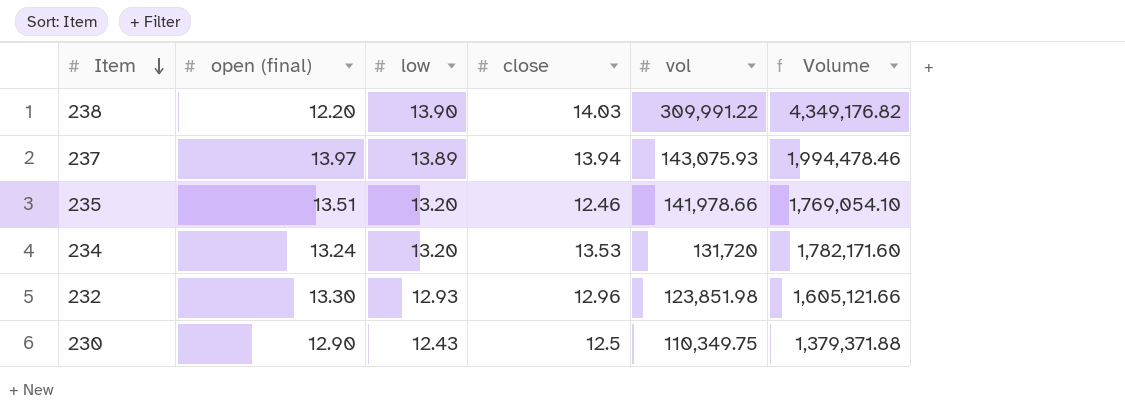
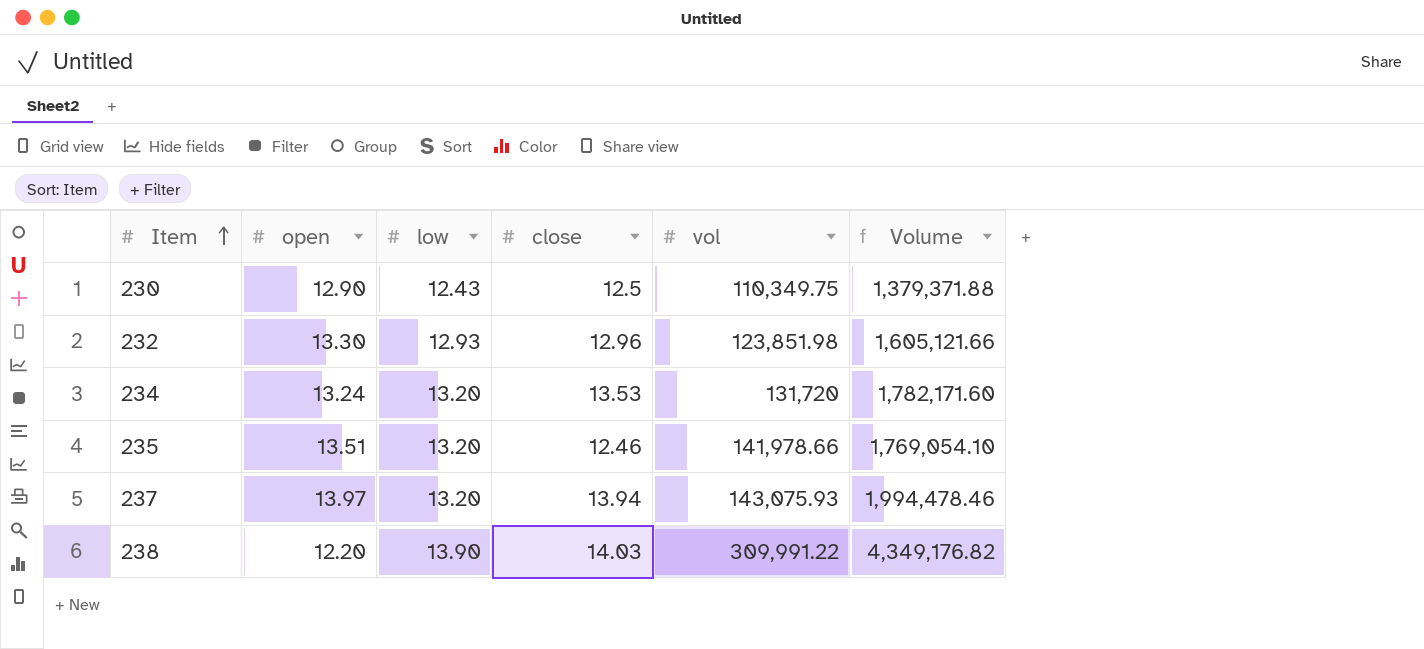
row order: Item descending -> Item ascending
column name: open (final) -> open
237 | low: 13.89 -> 13.20

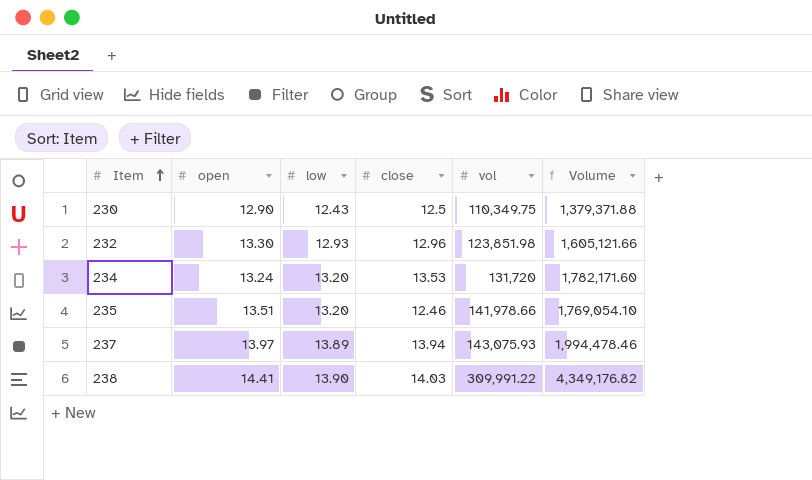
237 | low: 13.20 -> 13.89
238 | open: 12.20 -> 14.41

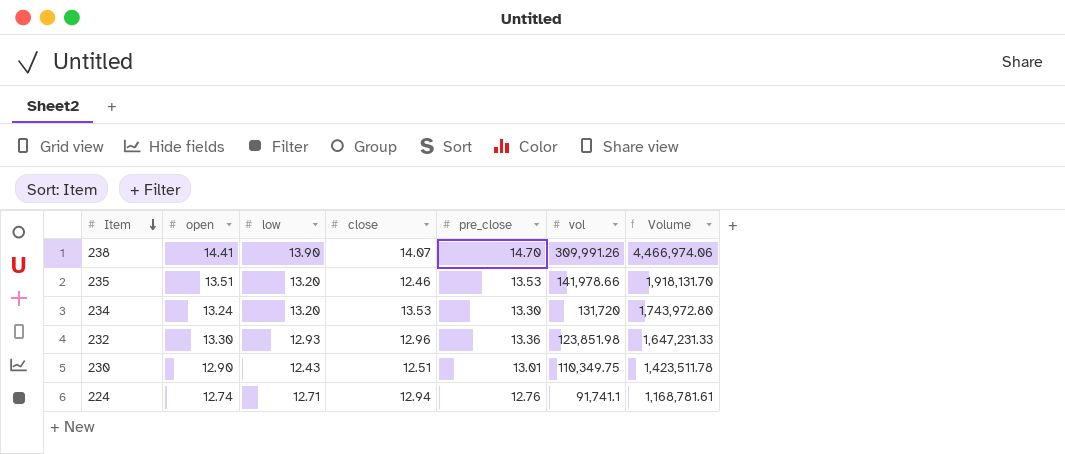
row order: Item ascending -> Item descending
column pre_close | position: none -> 5
column Volume | formula: [close] * [vol] -> [open] * [vol]
row 237: 13.97 | 13.89 | 13.94 | 143,075.93 | 1,994,478.46 -> none
238 | close: 14.03 -> 14.07
238 | vol: 309,991.22 -> 309,991.26
230 | close: 12.5 -> 12.51
row 224: none -> 12.74 | 12.71 | 12.94 | 12.76 | 91,741.1 | 1,168,781.61

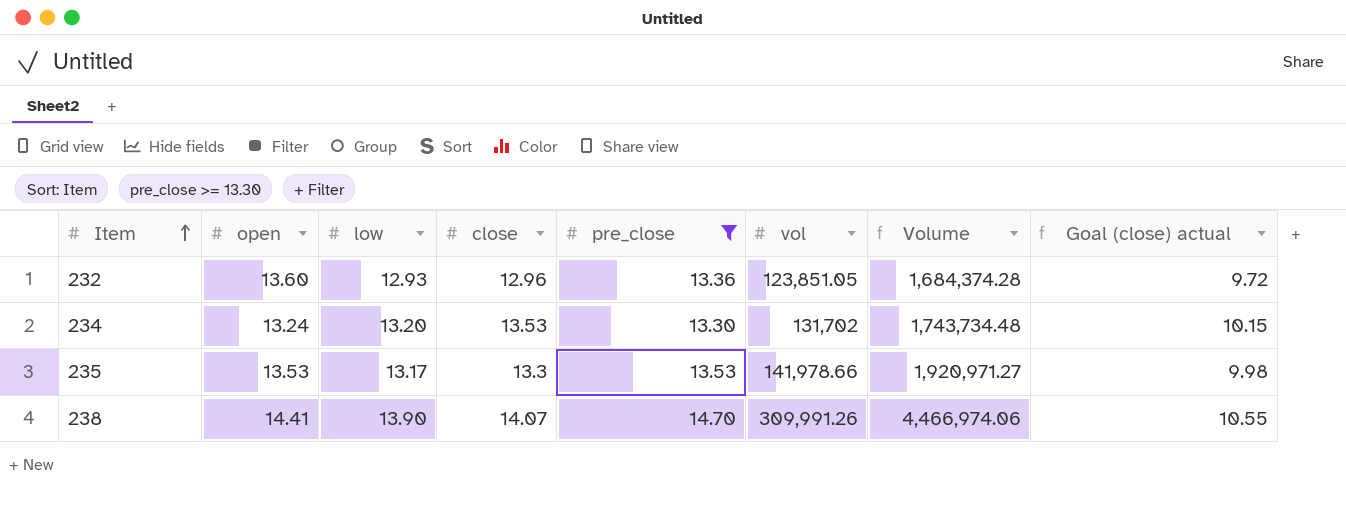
filter: none -> pre_close >= 13.30
row order: Item descending -> Item ascending
column Goal (close) actual | formula: none -> [close] * 0.75
232 | open: 13.30 -> 13.60
232 | vol: 123,851.98 -> 123,851.05
232 | Volume: 1,647,231.33 -> 1,684,374.28
234 | vol: 131,720 -> 131,702
234 | Volume: 1,743,972.80 -> 1,743,734.48
235 | open: 13.51 -> 13.53
235 | low: 13.20 -> 13.17
235 | close: 12.46 -> 13.3
235 | Volume: 1,918,131.70 -> 1,920,971.27

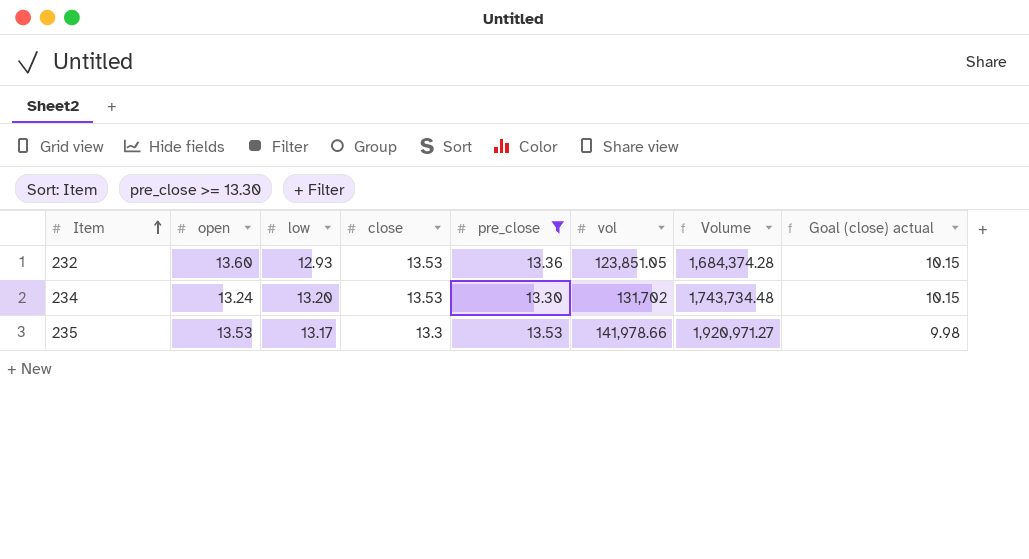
row 238: 14.41 | 13.90 | 14.07 | 14.70 | 309,991.26 | 4,466,974.06 | 10.55 -> none
232 | close: 12.96 -> 13.53
232 | Goal (close) actual: 9.72 -> 10.15

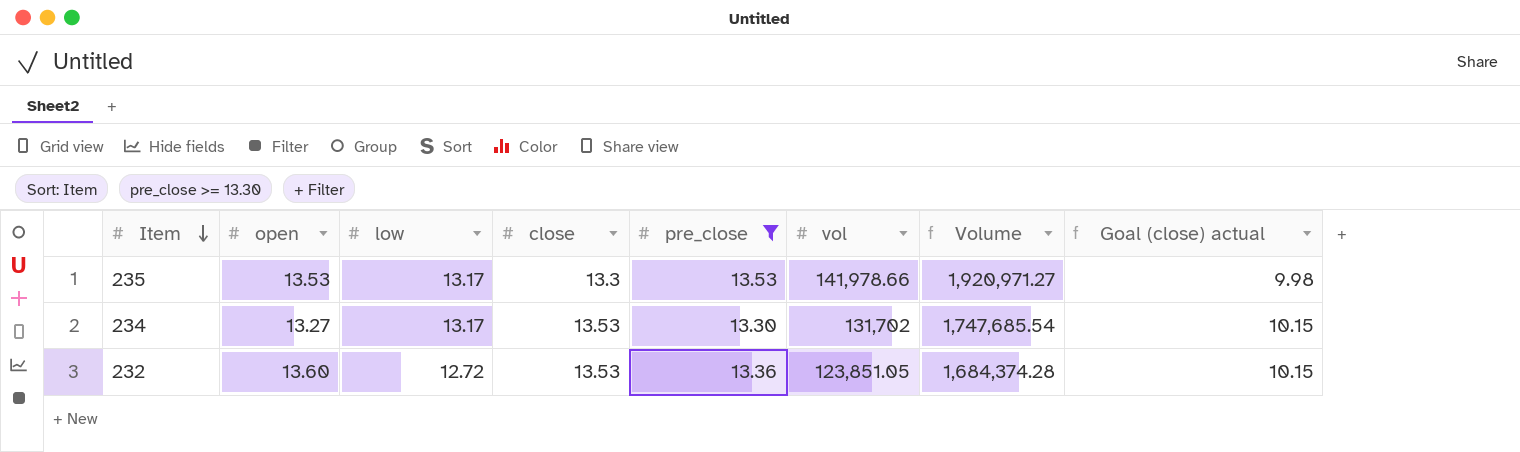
row order: Item ascending -> Item descending
234 | open: 13.24 -> 13.27
234 | low: 13.20 -> 13.17
234 | Volume: 1,743,734.48 -> 1,747,685.54
232 | low: 12.93 -> 12.72

